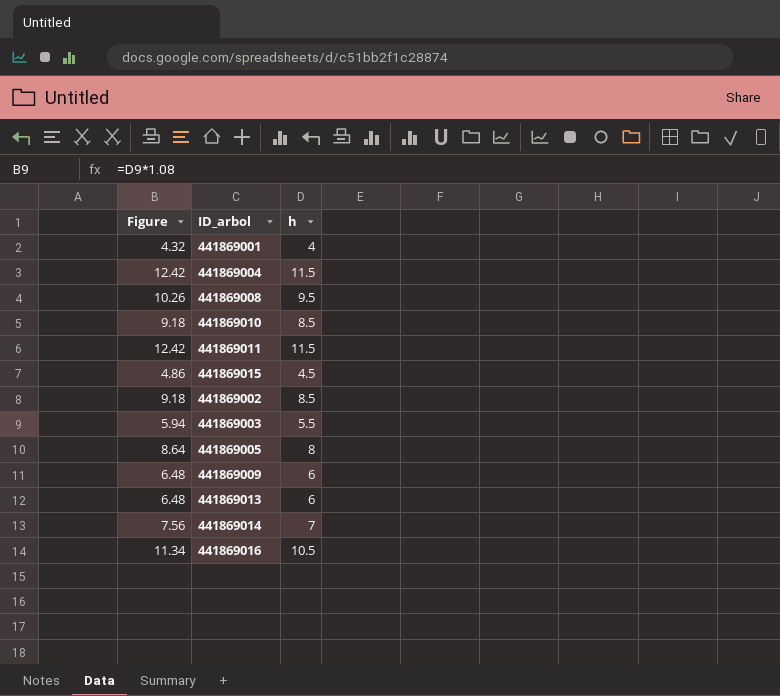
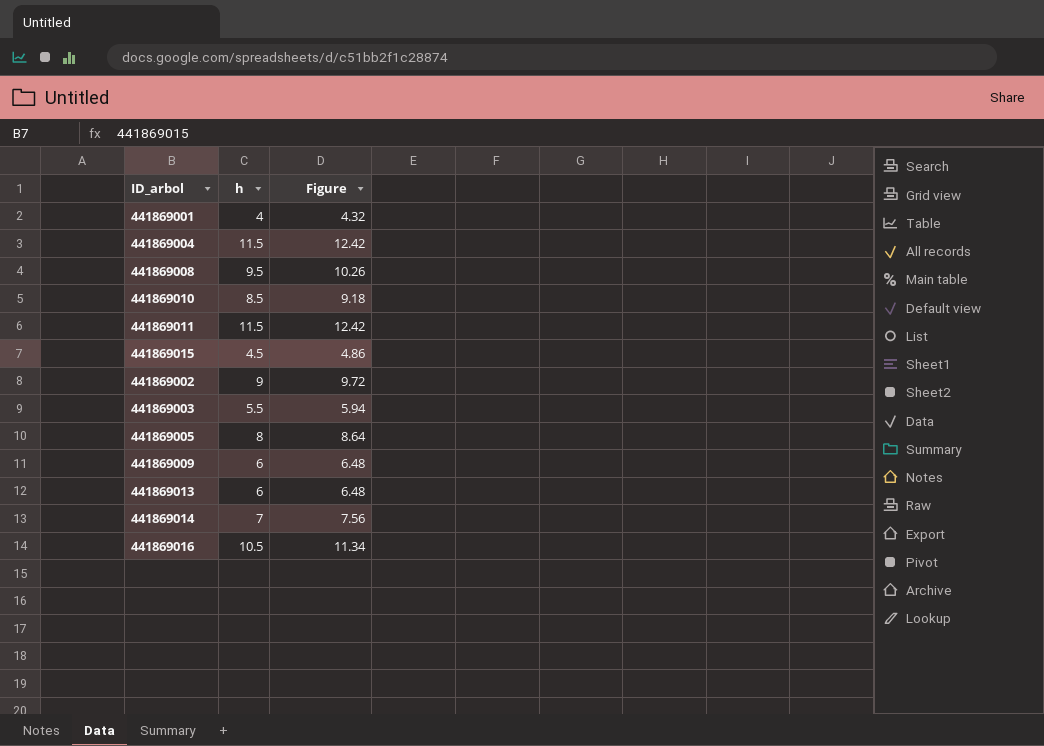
column Figure | position: 1 -> 3
441869002 | h: 8.5 -> 9
441869002 | Figure: 9.18 -> 9.72

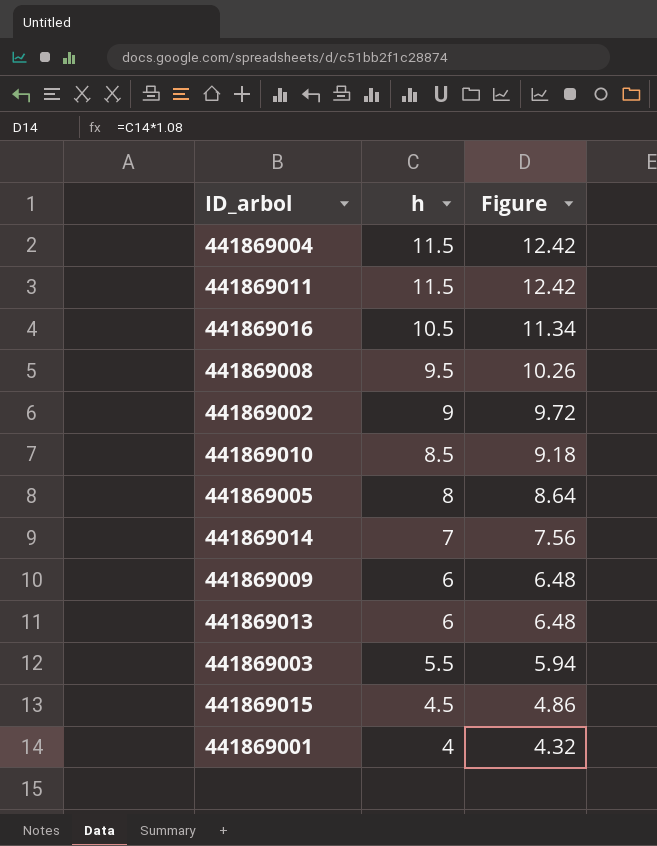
row order: none -> h descending

